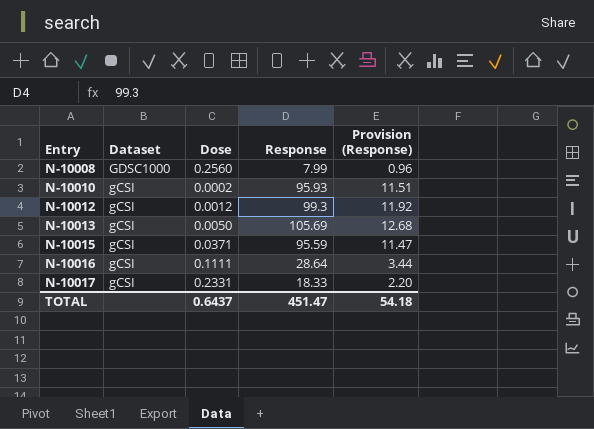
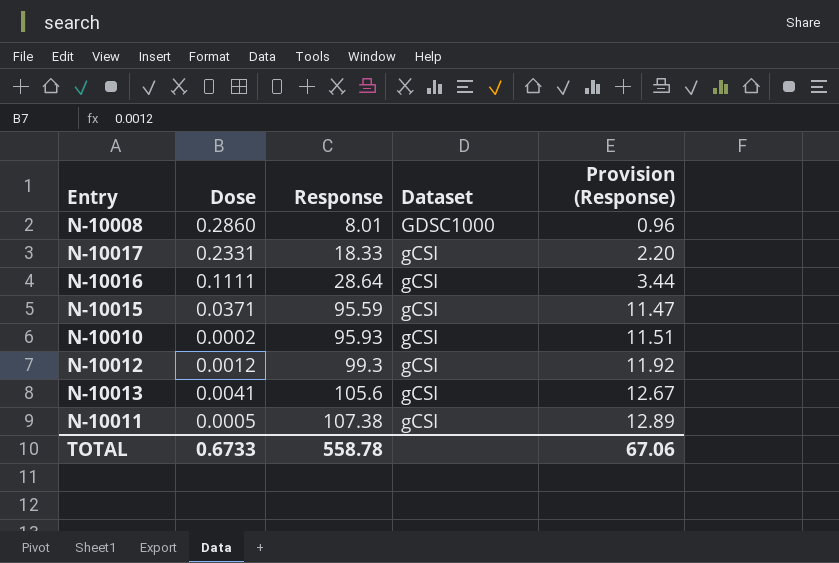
row order: Entry ascending -> Response ascending
column Dataset | position: 2 -> 4
N-10008 | Dose: 0.2560 -> 0.2860
N-10008 | Response: 7.99 -> 8.01
N-10013 | Dose: 0.0050 -> 0.0041
N-10013 | Response: 105.69 -> 105.6
N-10013 | Provision (Response): 12.68 -> 12.67
row N-10011: none -> 0.0005 | 107.38 | gCSI | 12.89
TOTAL | Dose: 0.6437 -> 0.6733
TOTAL | Response: 451.47 -> 558.78
TOTAL | Provision (Response): 54.18 -> 67.06

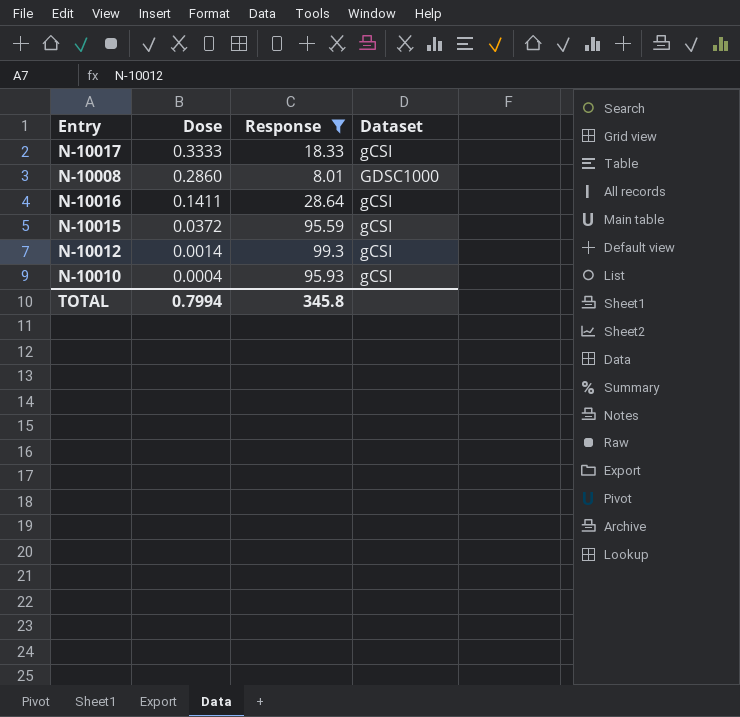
filter: none -> Response <= 99.3
row order: Response ascending -> Dose descending
column Provision (Response) | formula: [Response] * 0.12 -> none
N-10017 | Dose: 0.2331 -> 0.3333
N-10016 | Dose: 0.1111 -> 0.1411
N-10015 | Dose: 0.0371 -> 0.0372
N-10012 | Dose: 0.0012 -> 0.0014
N-10010 | Dose: 0.0002 -> 0.0004
TOTAL | Dose: 0.6733 -> 0.7994
TOTAL | Response: 558.78 -> 345.8

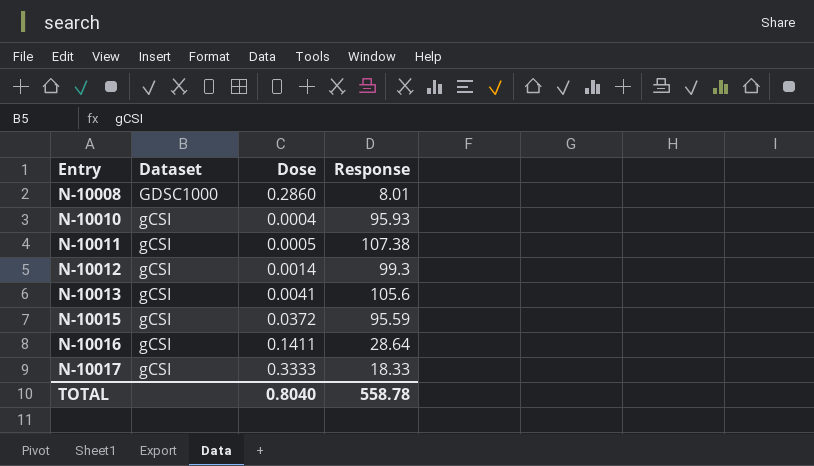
filter: Response <= 99.3 -> none
row order: Dose descending -> Entry ascending
column Dataset | position: 4 -> 2
TOTAL | Dose: 0.7994 -> 0.8040
TOTAL | Response: 345.8 -> 558.78

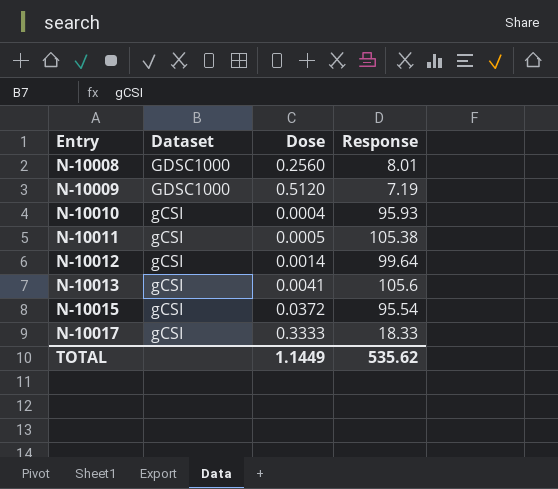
row N-10016: gCSI | 0.1411 | 28.64 -> none
N-10008 | Dose: 0.2860 -> 0.2560
row N-10009: none -> GDSC1000 | 0.5120 | 7.19
N-10011 | Response: 107.38 -> 105.38
N-10012 | Response: 99.3 -> 99.64
N-10015 | Response: 95.59 -> 95.54
TOTAL | Dose: 0.8040 -> 1.1449
TOTAL | Response: 558.78 -> 535.62

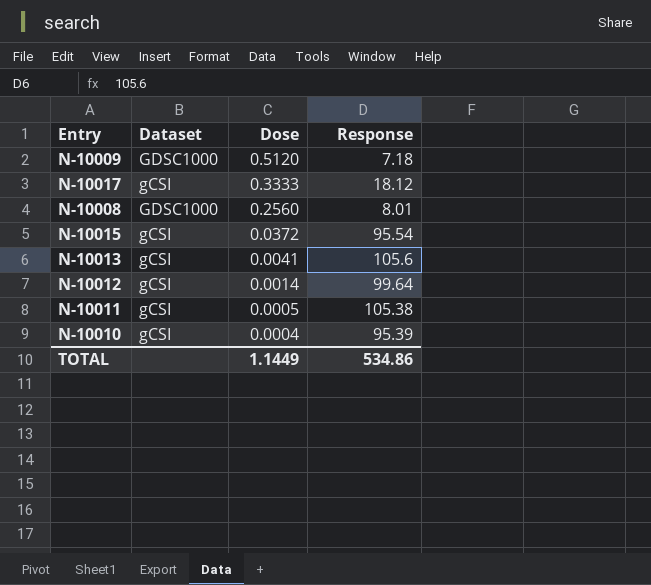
row order: Entry ascending -> Dose descending
N-10009 | Response: 7.19 -> 7.18
N-10017 | Response: 18.33 -> 18.12
N-10010 | Response: 95.93 -> 95.39
TOTAL | Response: 535.62 -> 534.86

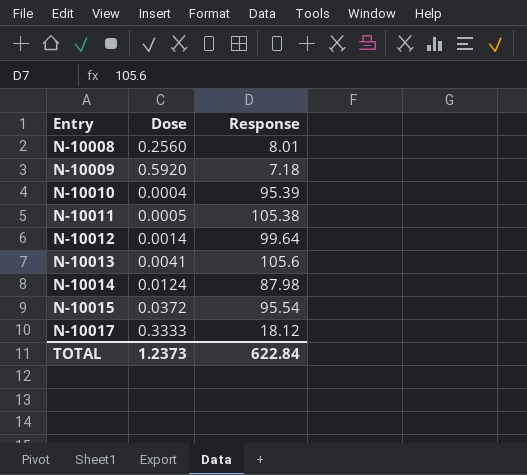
row order: Dose descending -> Entry ascending
column Dataset | position: 2 -> none
N-10009 | Dose: 0.5120 -> 0.5920
row N-10014: none -> 0.0124 | 87.98
TOTAL | Dose: 1.1449 -> 1.2373
TOTAL | Response: 534.86 -> 622.84

